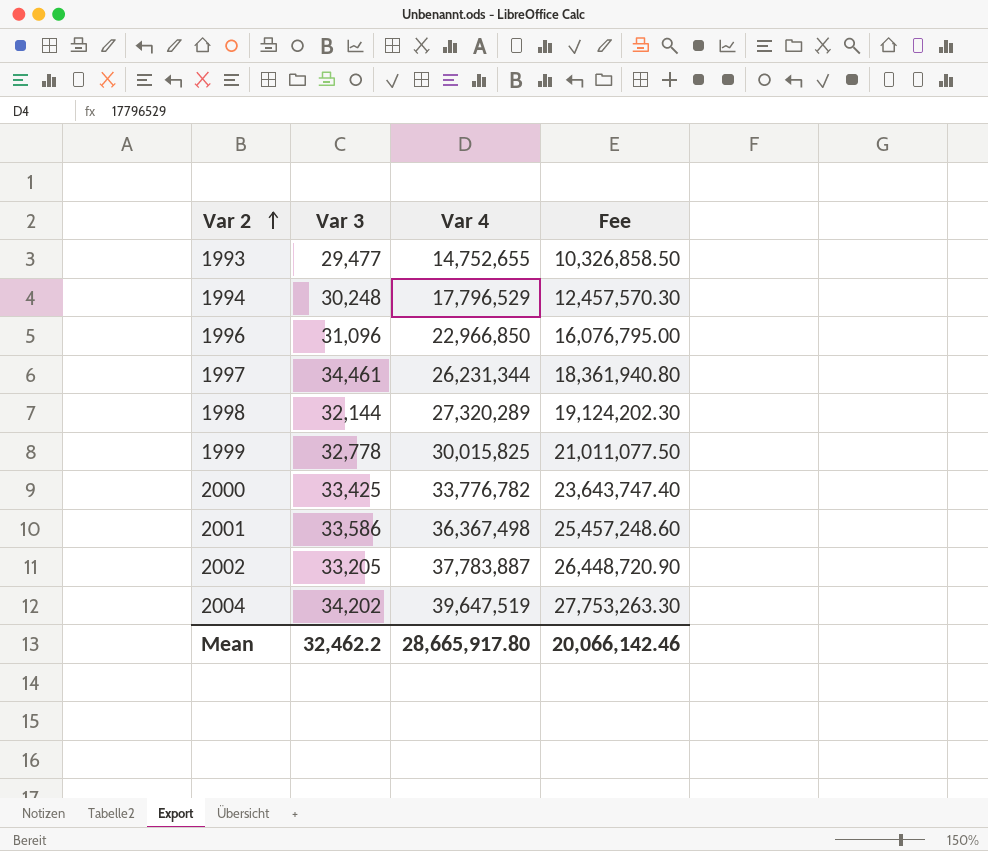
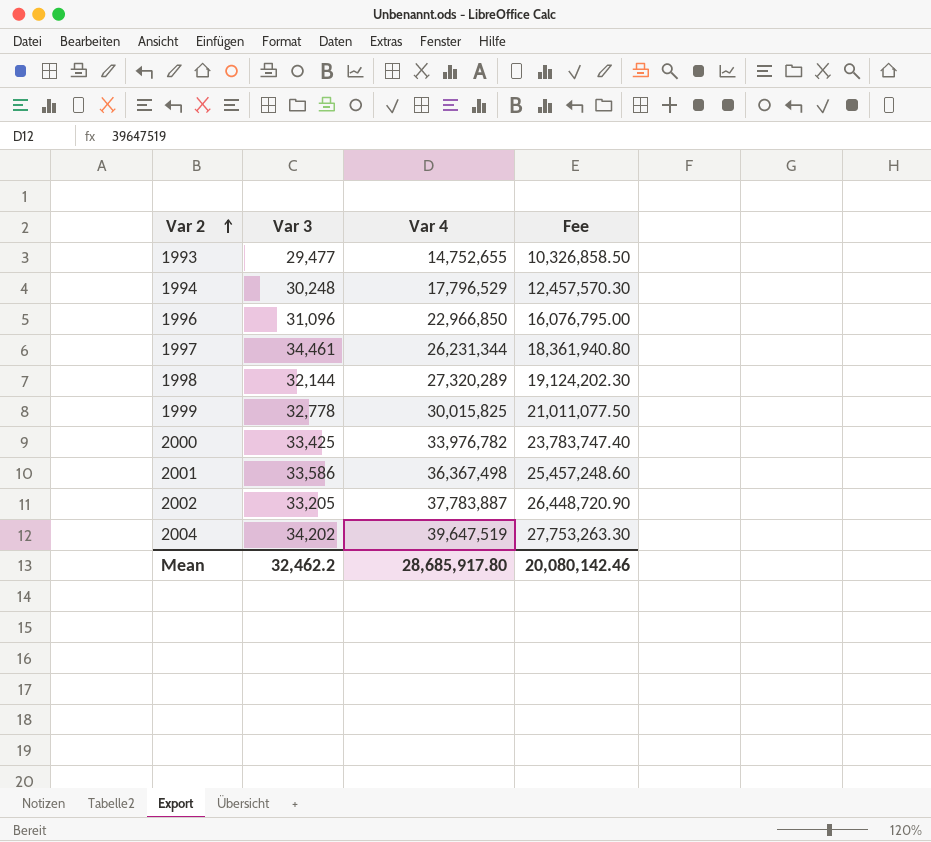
2000 | Var 4: 33,776,782 -> 33,976,782
2000 | Fee: 23,643,747.40 -> 23,783,747.40
Mean | Var 4: 28,665,917.80 -> 28,685,917.80
Mean | Fee: 20,066,142.46 -> 20,080,142.46

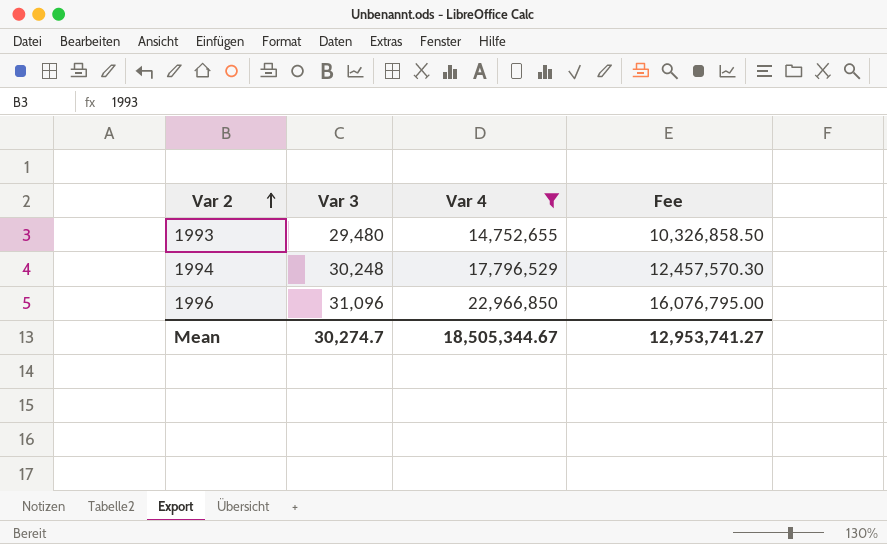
filter: none -> Var 4 <= 22,966,850
1993 | Var 3: 29,477 -> 29,480
Mean | Var 3: 32,462.2 -> 30,274.7
Mean | Var 4: 28,685,917.80 -> 18,505,344.67
Mean | Fee: 20,080,142.46 -> 12,953,741.27

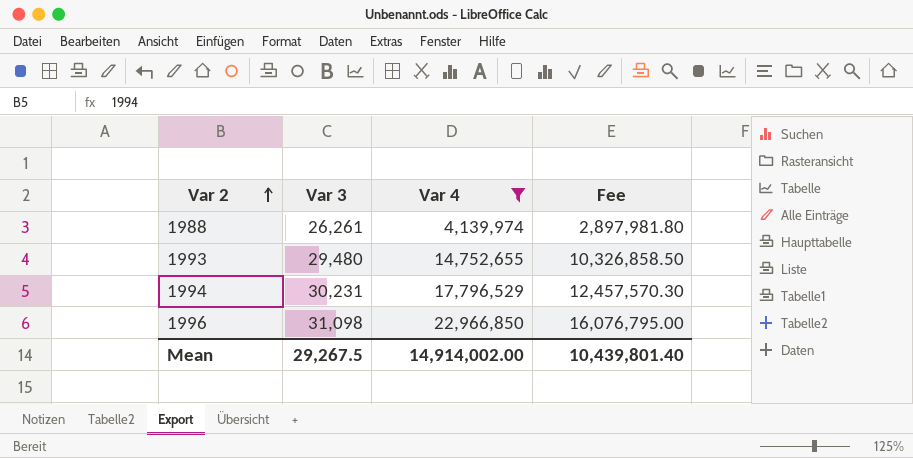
row 1988: none -> 26,261 | 4,139,974 | 2,897,981.80
1994 | Var 3: 30,248 -> 30,231
1996 | Var 3: 31,096 -> 31,098
Mean | Var 3: 30,274.7 -> 29,267.5
Mean | Var 4: 18,505,344.67 -> 14,914,002.00
Mean | Fee: 12,953,741.27 -> 10,439,801.40

